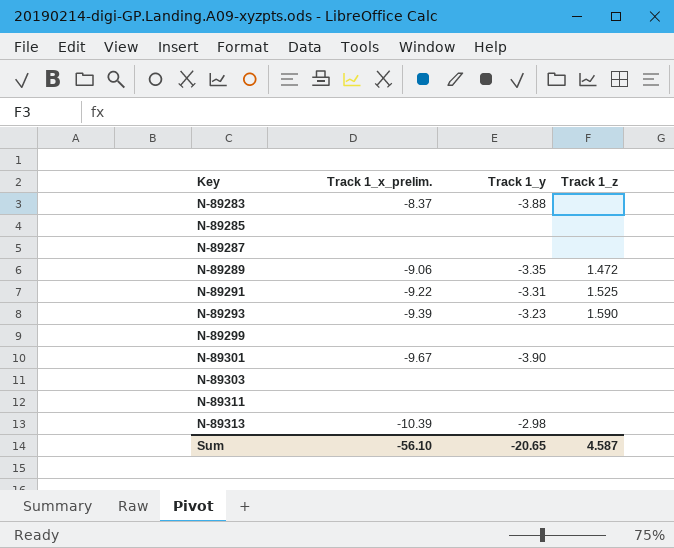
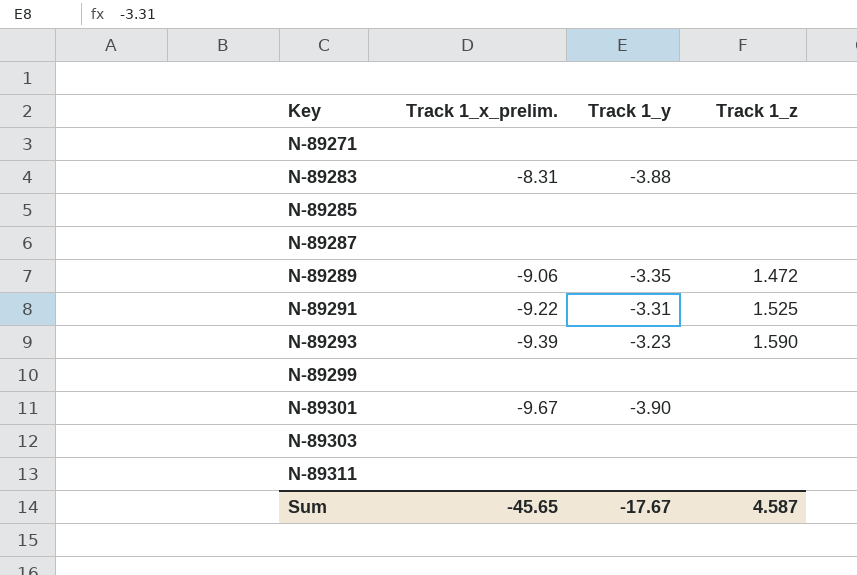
row N-89313: -10.39 | -2.98 | none -> none
row N-89271: none -> none | none | none
N-89283 | Track 1_x_prelim.: -8.37 -> -8.31
Sum | Track 1_x_prelim.: -56.10 -> -45.65
Sum | Track 1_y: -20.65 -> -17.67

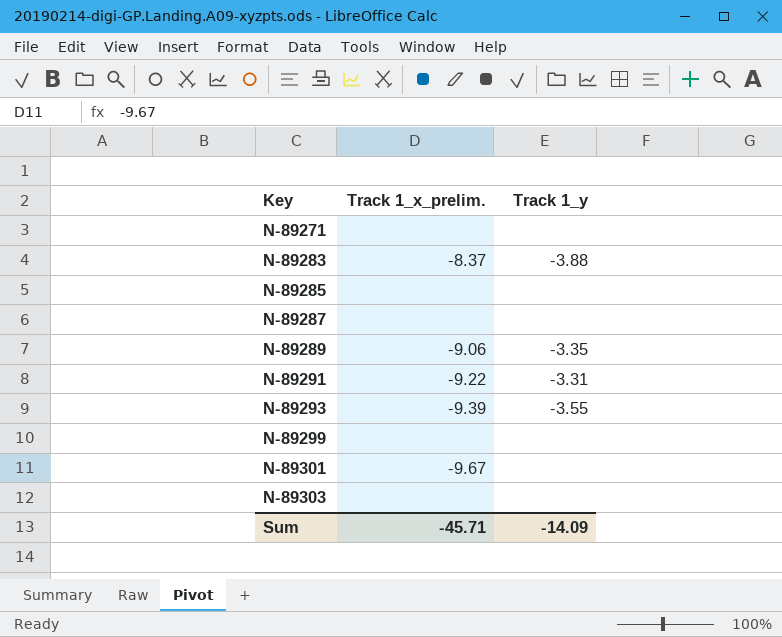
column Track 1_z | position: 4 -> none
row N-89311: none | none | none -> none
N-89283 | Track 1_x_prelim.: -8.31 -> -8.37
N-89293 | Track 1_y: -3.23 -> -3.55
N-89301 | Track 1_y: -3.90 -> none
Sum | Track 1_x_prelim.: -45.65 -> -45.71
Sum | Track 1_y: -17.67 -> -14.09

